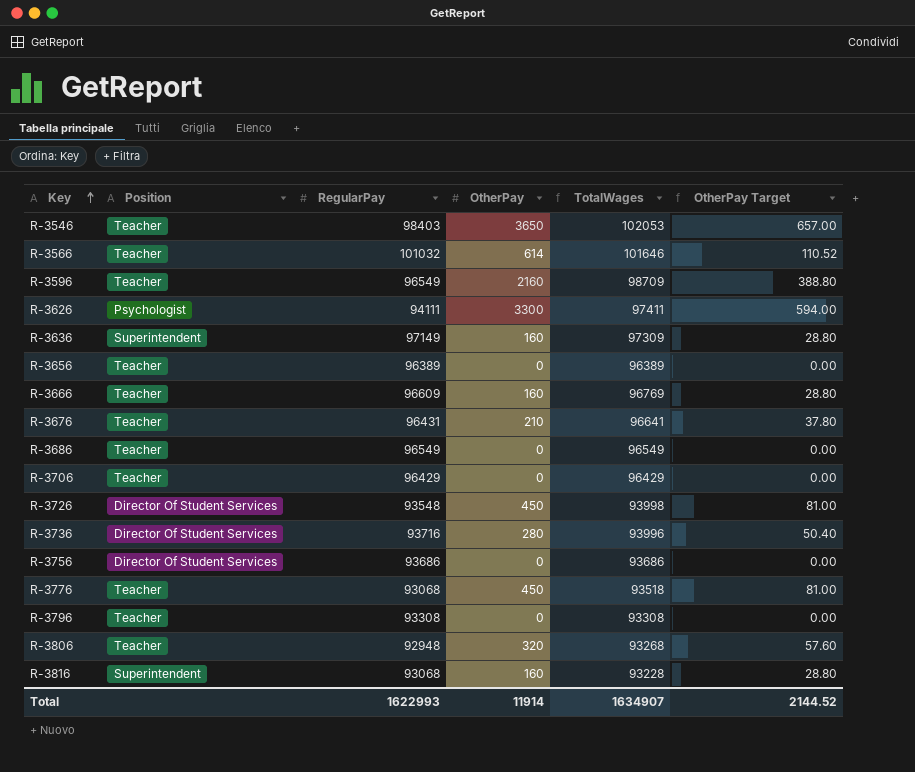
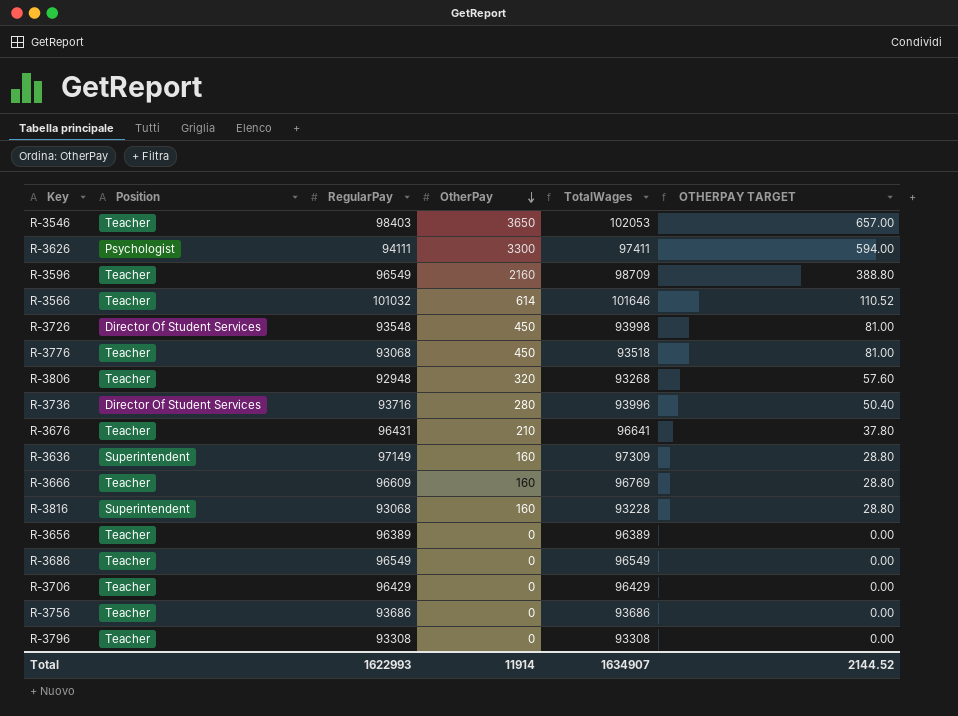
row order: Key ascending -> OtherPay descending
column name: OtherPay Target -> OTHERPAY TARGET
R-3756 | Position: Director Of Student Services -> Teacher

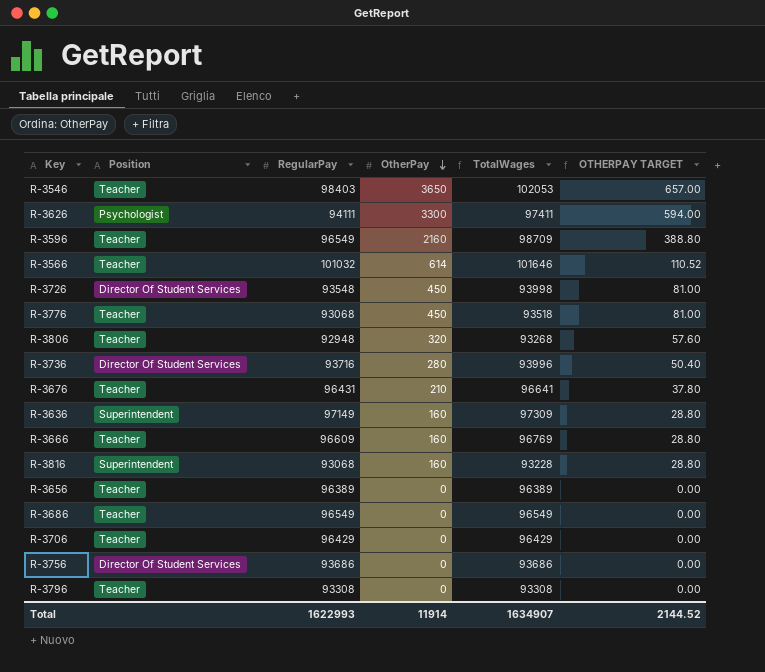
R-3756 | Position: Teacher -> Director Of Student Services

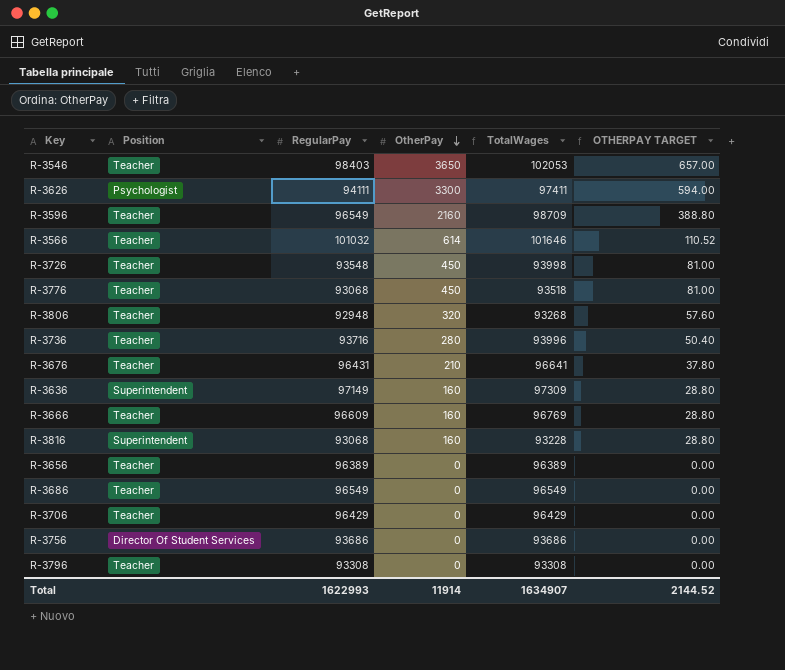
R-3726 | Position: Director Of Student Services -> Teacher
R-3736 | Position: Director Of Student Services -> Teacher

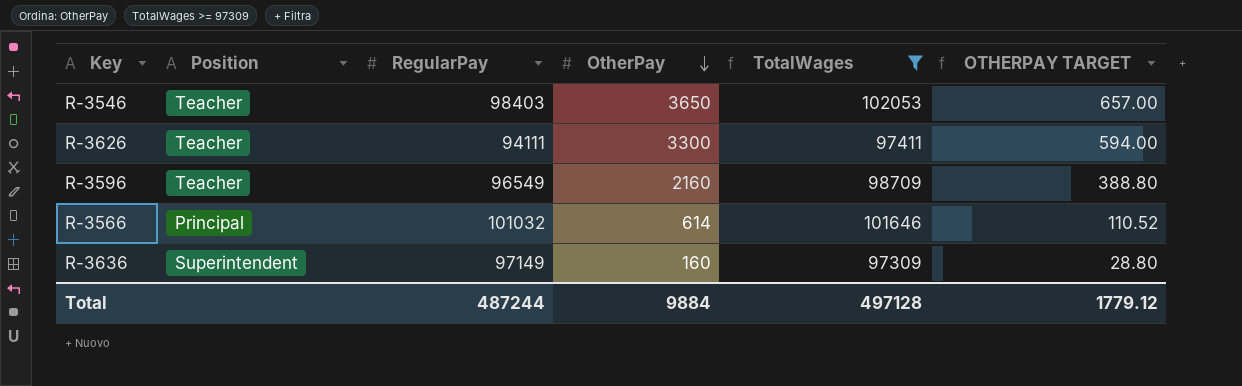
filter: none -> TotalWages >= 97309
R-3626 | Position: Psychologist -> Teacher
R-3566 | Position: Teacher -> Principal
Total | RegularPay: 1622993 -> 487244
Total | OtherPay: 11914 -> 9884
Total | TotalWages: 1634907 -> 497128
Total | OTHERPAY TARGET: 2144.52 -> 1779.12

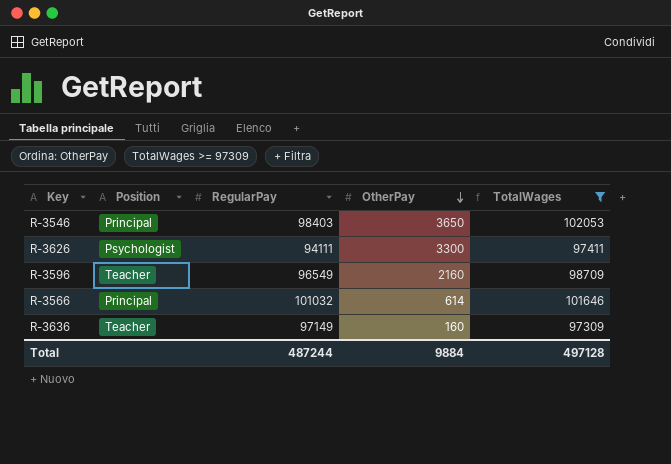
column OTHERPAY TARGET | formula: [OtherPay] * 0.18 -> none
R-3546 | Position: Teacher -> Principal
R-3626 | Position: Teacher -> Psychologist
R-3636 | Position: Superintendent -> Teacher

